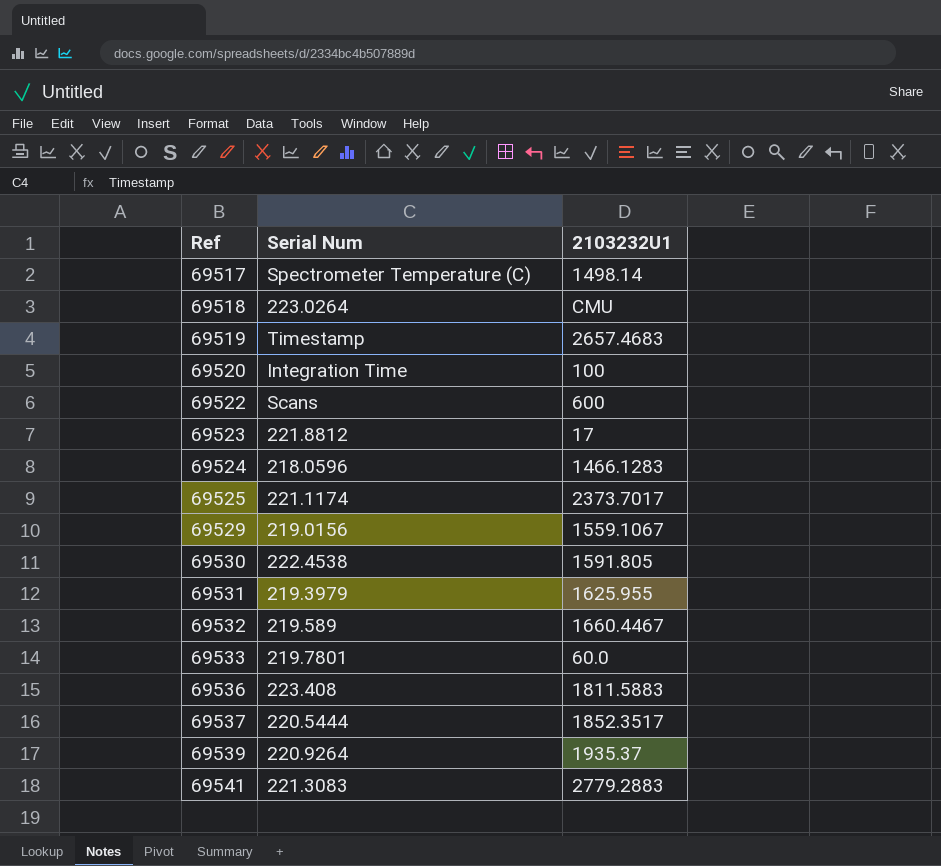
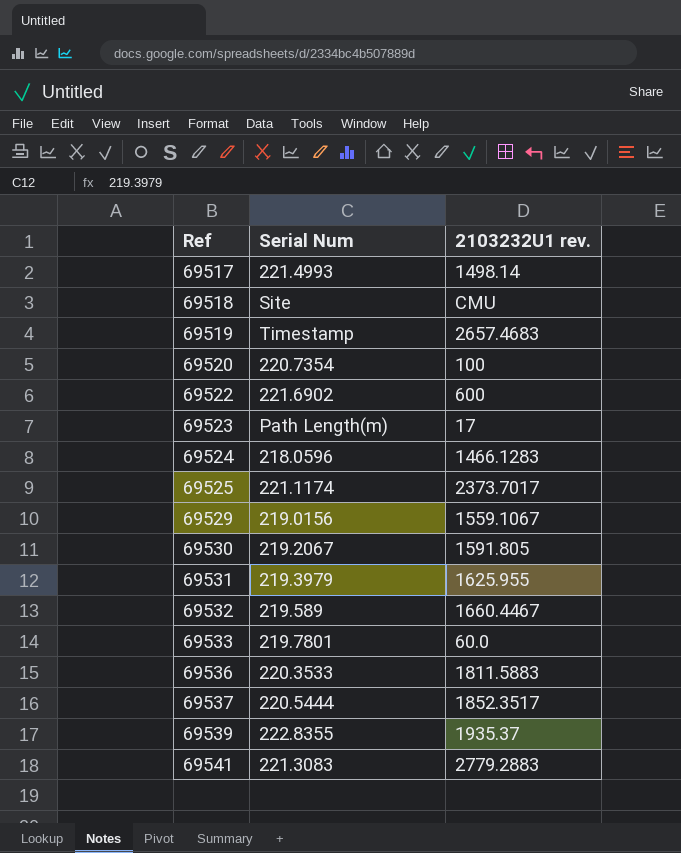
column name: 2103232U1 -> 2103232U1 rev.
69517 | Serial Num: Spectrometer Temperature (C) -> 221.4993
69518 | Serial Num: 223.0264 -> Site
69520 | Serial Num: Integration Time -> 220.7354
69522 | Serial Num: Scans -> 221.6902
69523 | Serial Num: 221.8812 -> Path Length(m)
69530 | Serial Num: 222.4538 -> 219.2067
69536 | Serial Num: 223.408 -> 220.3533
69539 | Serial Num: 220.9264 -> 222.8355

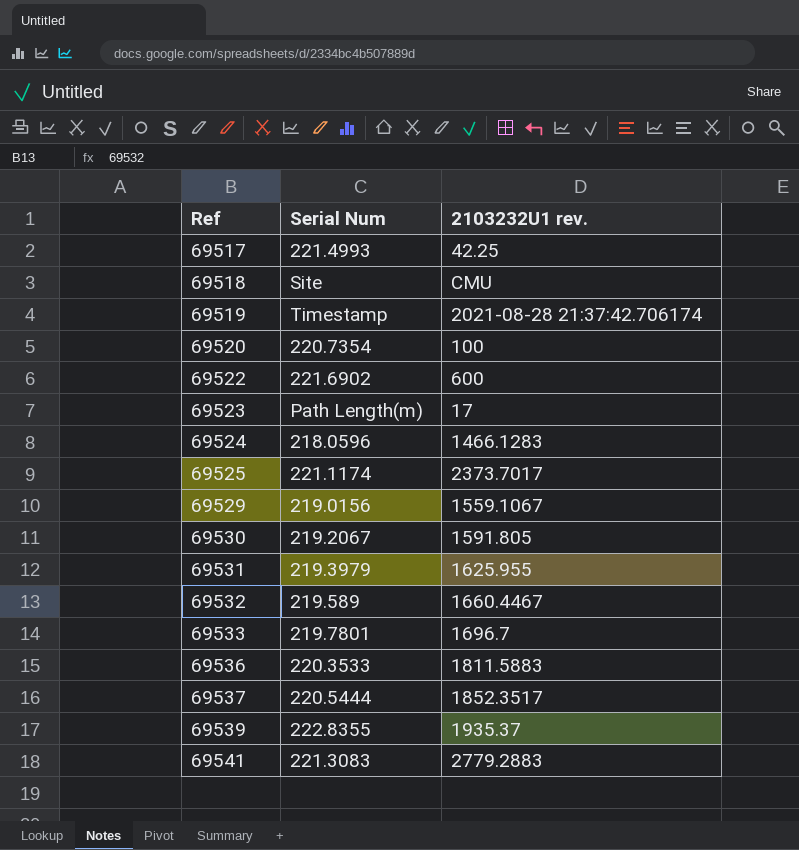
69517 | 2103232U1 rev.: 1498.14 -> 42.25
69519 | 2103232U1 rev.: 2657.4683 -> 2021-08-28 21:37:42.706174
69533 | 2103232U1 rev.: 60.0 -> 1696.7

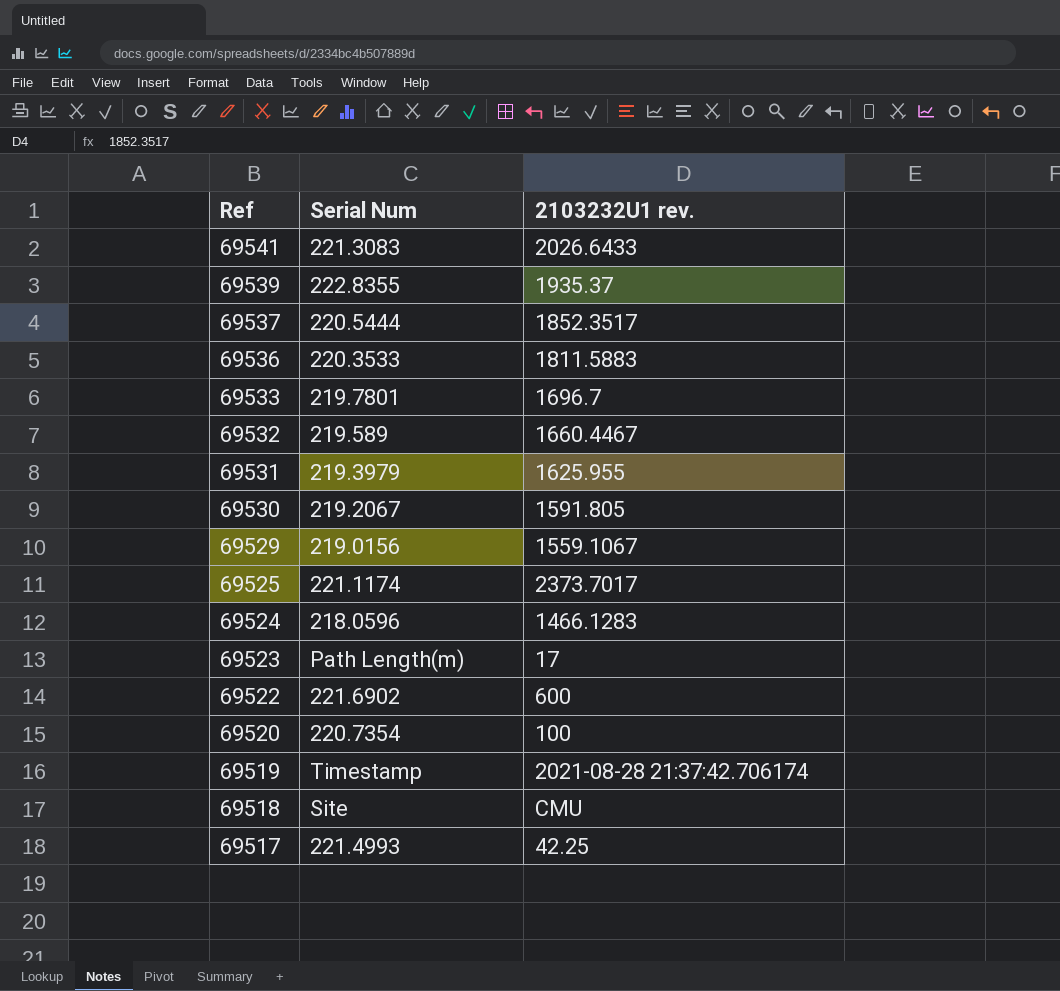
row order: Ref ascending -> Ref descending
69541 | 2103232U1 rev.: 2779.2883 -> 2026.6433

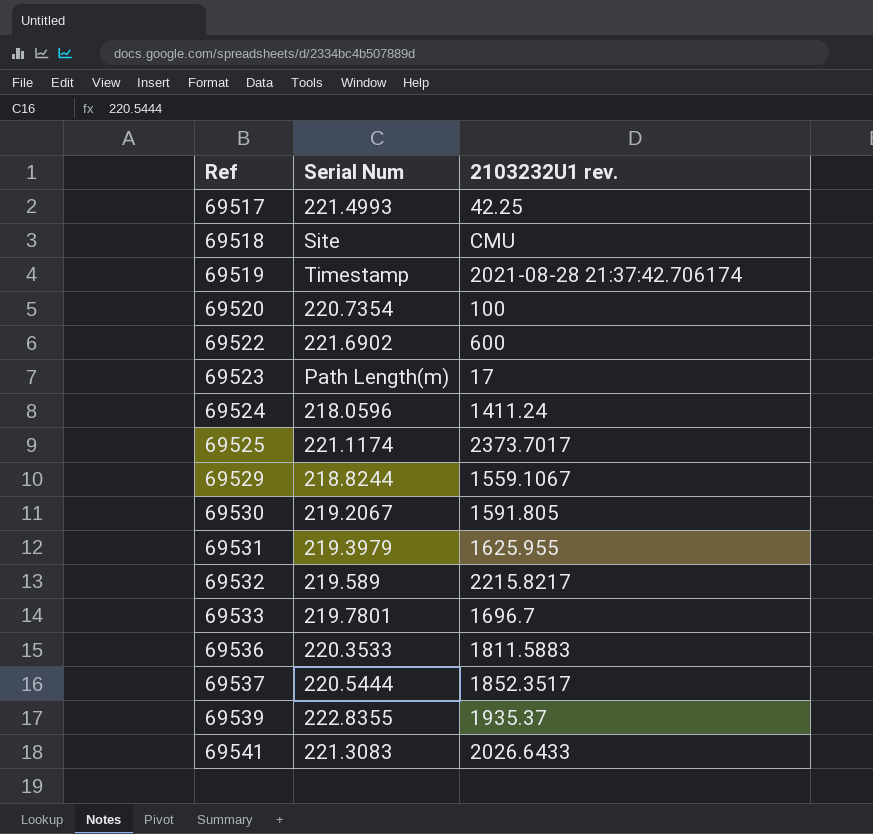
row order: Ref descending -> Ref ascending
69524 | 2103232U1 rev.: 1466.1283 -> 1411.24
69529 | Serial Num: 219.0156 -> 218.8244
69532 | 2103232U1 rev.: 1660.4467 -> 2215.8217

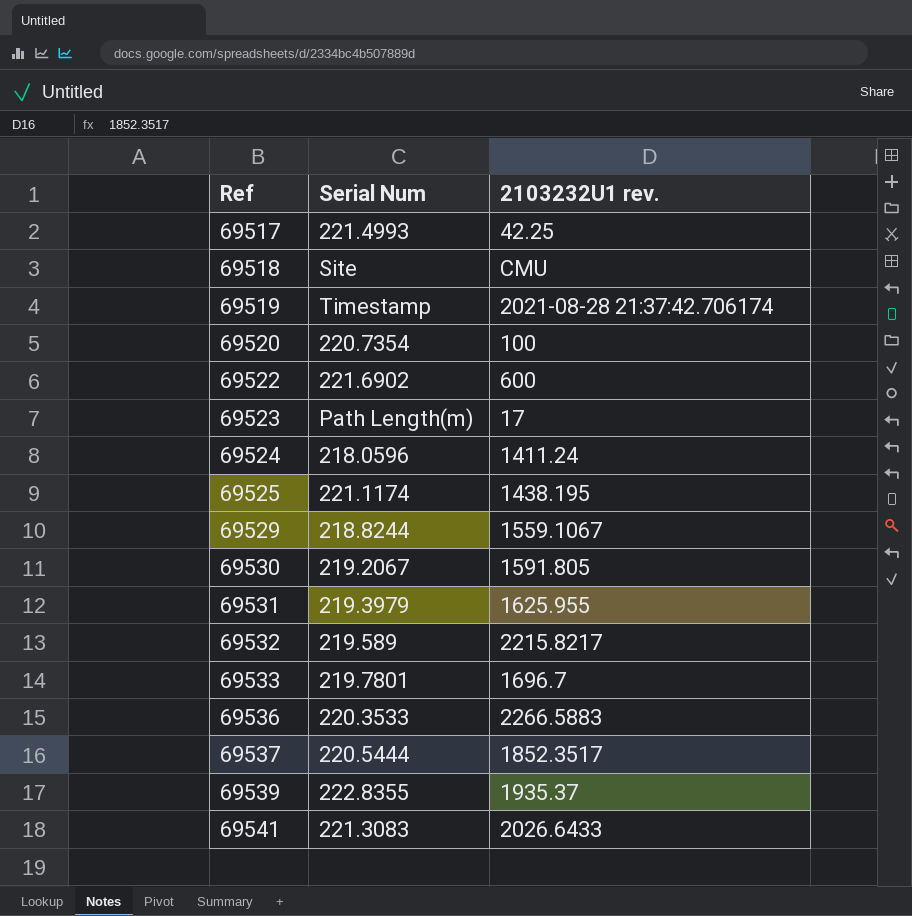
69525 | 2103232U1 rev.: 2373.7017 -> 1438.195
69536 | 2103232U1 rev.: 1811.5883 -> 2266.5883

